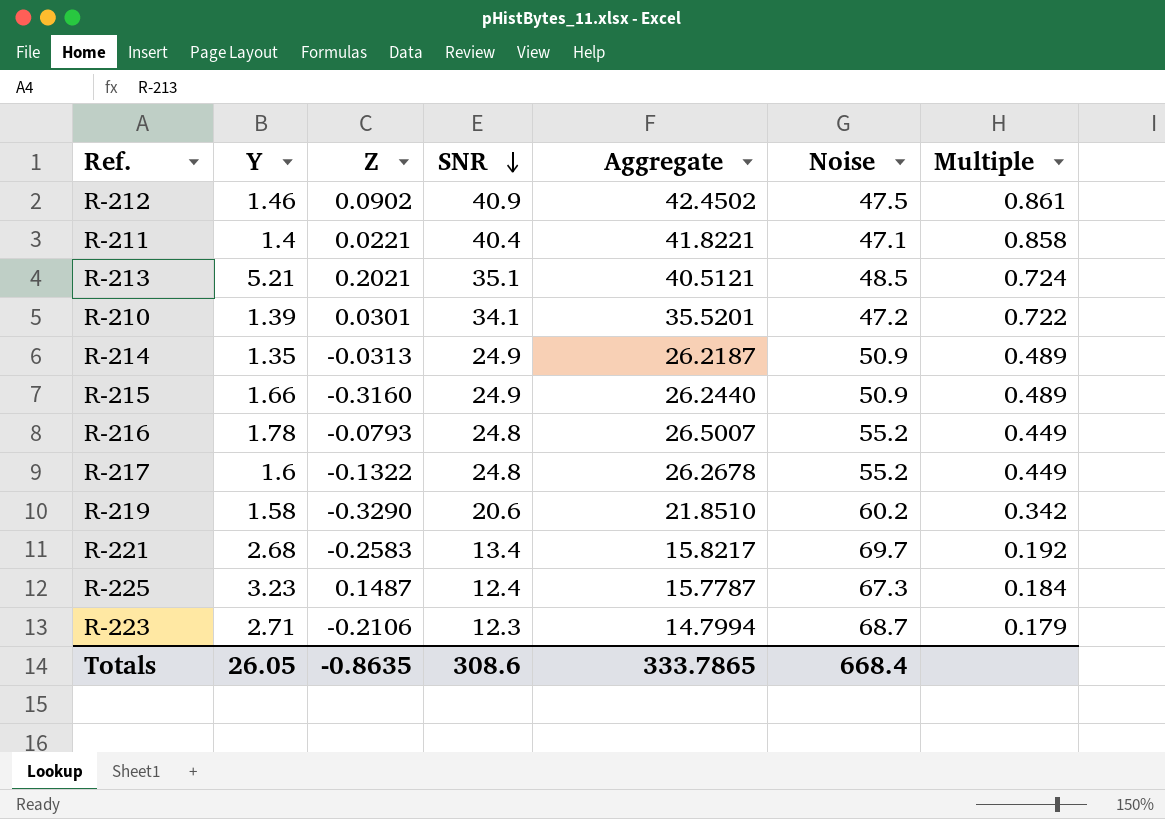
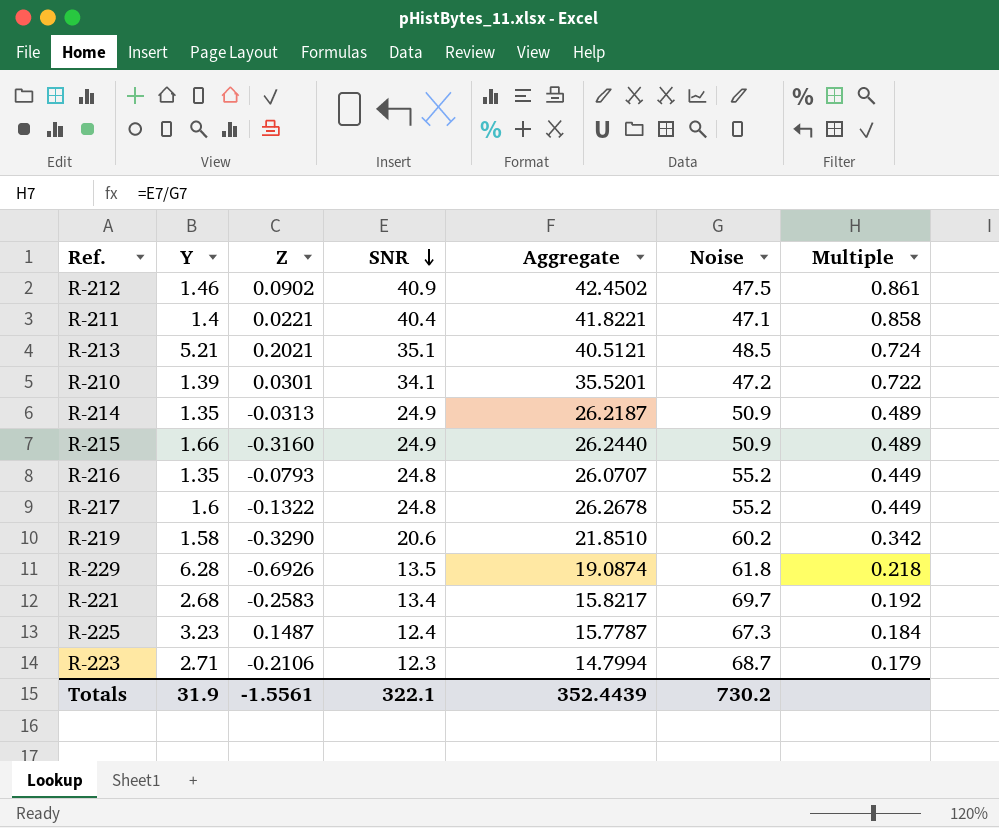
R-216 | Y: 1.78 -> 1.35
R-216 | Aggregate: 26.5007 -> 26.0707
row R-229: none -> 6.28 | -0.6926 | 13.5 | 19.0874 | 61.8 | 0.218
Totals | Y: 26.05 -> 31.9
Totals | Z: -0.8635 -> -1.5561
Totals | SNR: 308.6 -> 322.1
Totals | Aggregate: 333.7865 -> 352.4439
Totals | Noise: 668.4 -> 730.2

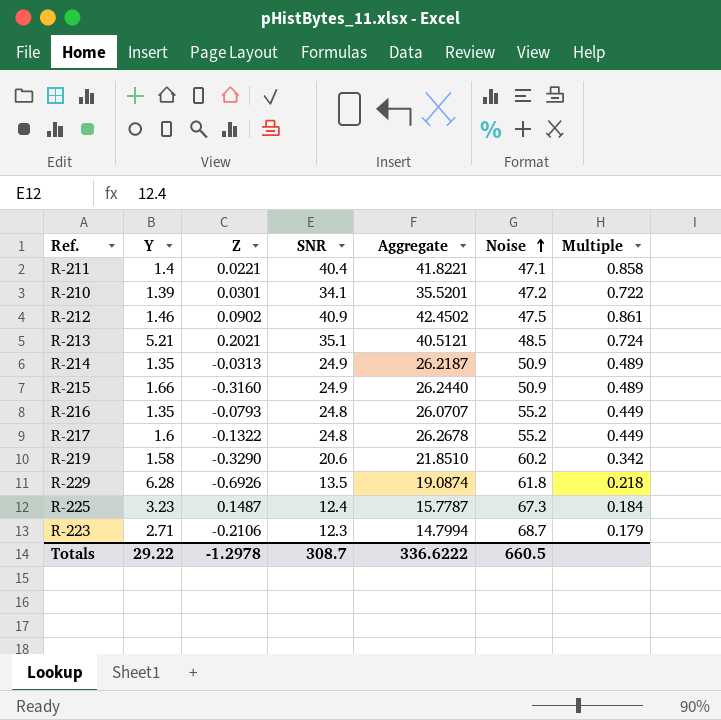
row order: SNR descending -> Noise ascending
row R-221: 2.68 | -0.2583 | 13.4 | 15.8217 | 69.7 | 0.192 -> none
Totals | Y: 31.9 -> 29.22
Totals | Z: -1.5561 -> -1.2978
Totals | SNR: 322.1 -> 308.7
Totals | Aggregate: 352.4439 -> 336.6222
Totals | Noise: 730.2 -> 660.5

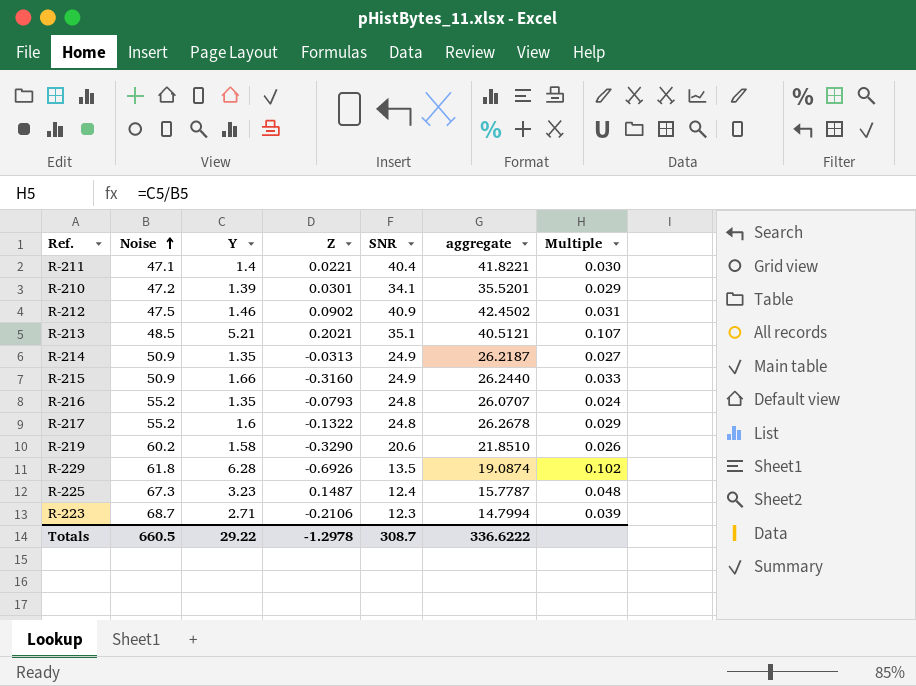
column Noise | position: 6 -> 2
column name: Aggregate -> aggregate
column Multiple | formula: [SNR] / [Noise] -> [Y] / [Noise]

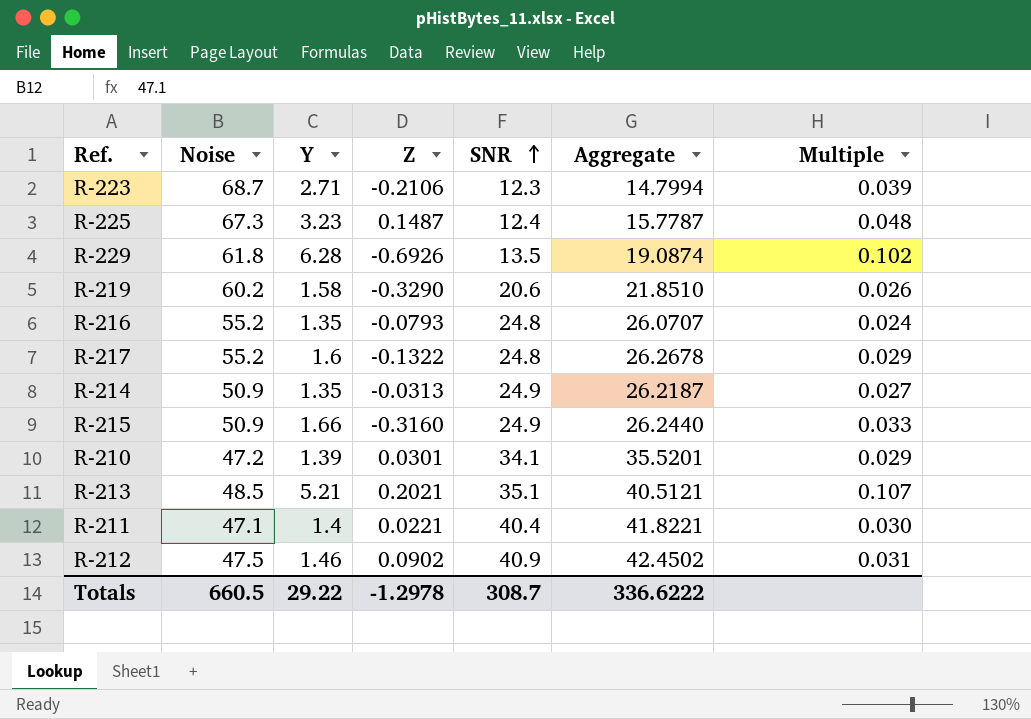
row order: Noise ascending -> SNR ascending
column name: aggregate -> Aggregate

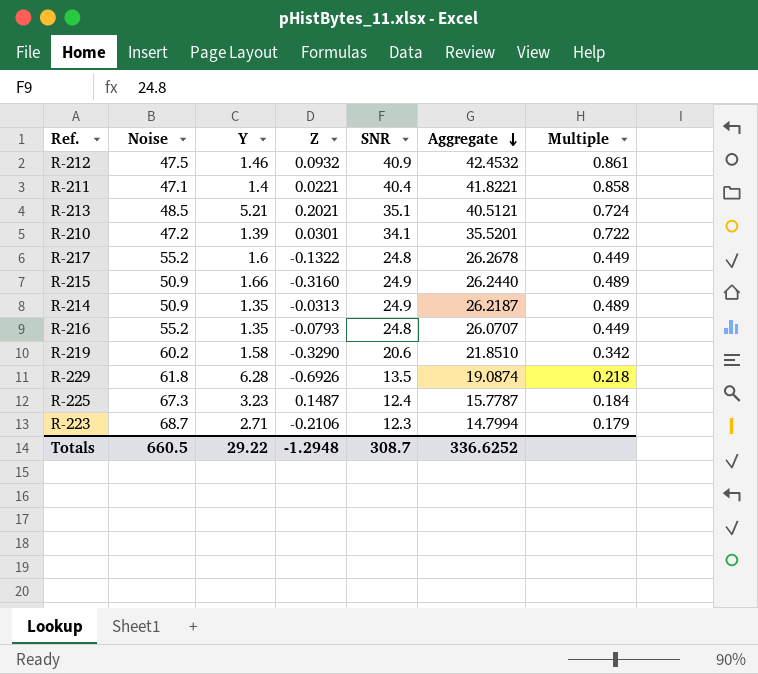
row order: SNR ascending -> Aggregate descending
column Multiple | formula: [Y] / [Noise] -> [SNR] / [Noise]
R-212 | Z: 0.0902 -> 0.0932
R-212 | Aggregate: 42.4502 -> 42.4532
Totals | Z: -1.2978 -> -1.2948
Totals | Aggregate: 336.6222 -> 336.6252

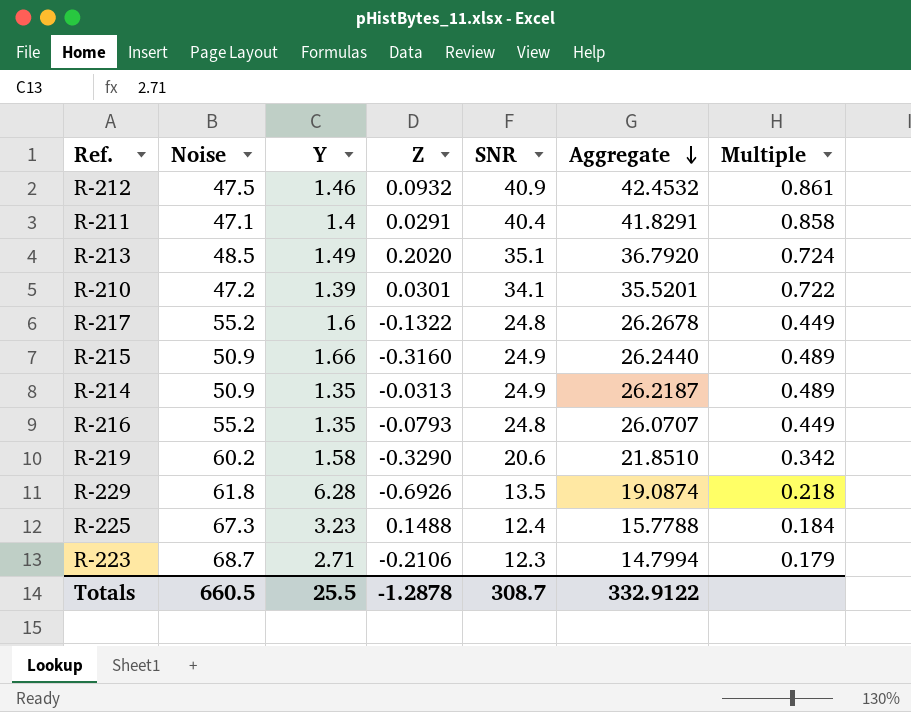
R-211 | Z: 0.0221 -> 0.0291
R-211 | Aggregate: 41.8221 -> 41.8291
R-213 | Y: 5.21 -> 1.49
R-213 | Z: 0.2021 -> 0.2020
R-213 | Aggregate: 40.5121 -> 36.7920
R-225 | Z: 0.1487 -> 0.1488
R-225 | Aggregate: 15.7787 -> 15.7788
Totals | Y: 29.22 -> 25.5
Totals | Z: -1.2948 -> -1.2878
Totals | Aggregate: 336.6252 -> 332.9122

